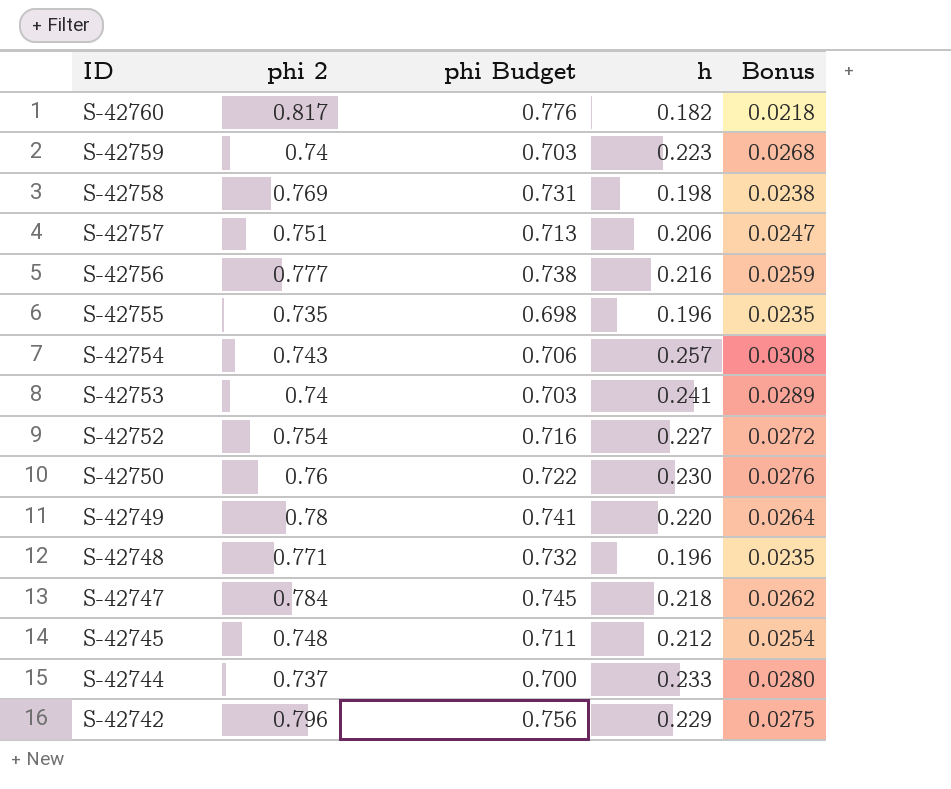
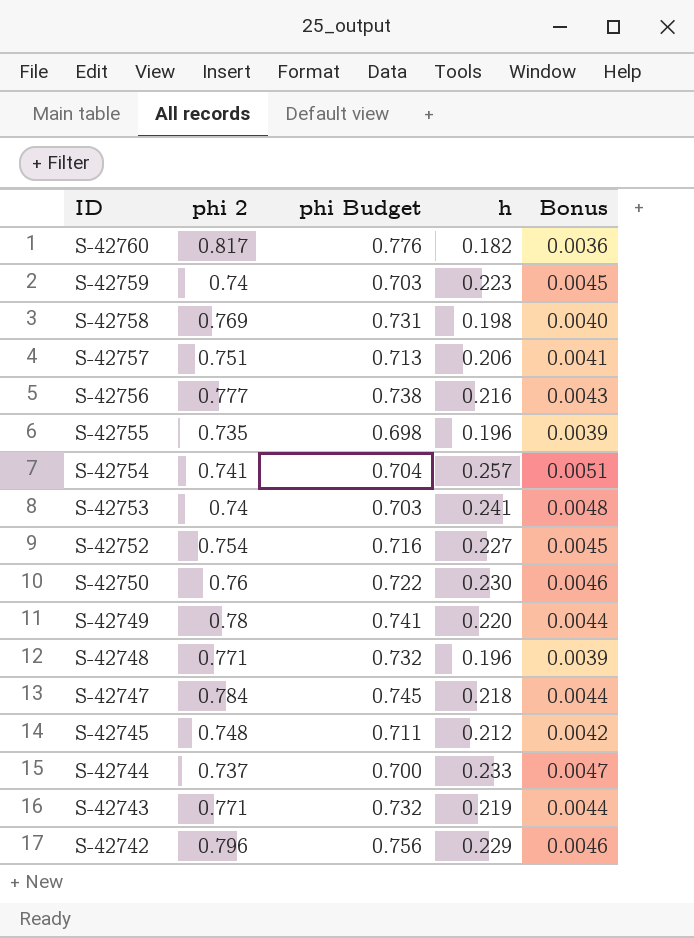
column Bonus | formula: [h] * 0.12 -> [h] * 0.02
S-42754 | phi 2: 0.743 -> 0.741
S-42754 | phi Budget: 0.706 -> 0.704
row S-42743: none -> 0.771 | 0.732 | 0.219 | 0.0044

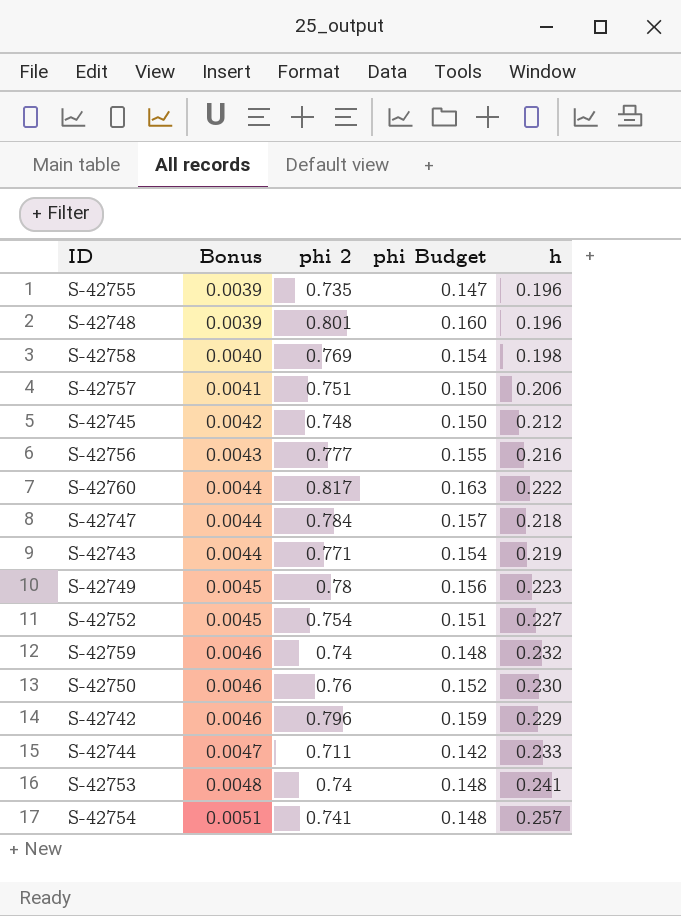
row order: ID descending -> Bonus ascending
column Bonus | position: 5 -> 2
column phi Budget | formula: [phi 2] * 0.95 -> [phi 2] * 0.2
S-42748 | phi 2: 0.771 -> 0.801
S-42760 | Bonus: 0.0036 -> 0.0044
S-42760 | h: 0.182 -> 0.222
S-42749 | Bonus: 0.0044 -> 0.0045
S-42749 | h: 0.220 -> 0.223
S-42759 | Bonus: 0.0045 -> 0.0046
S-42759 | h: 0.223 -> 0.232
S-42744 | phi 2: 0.737 -> 0.711

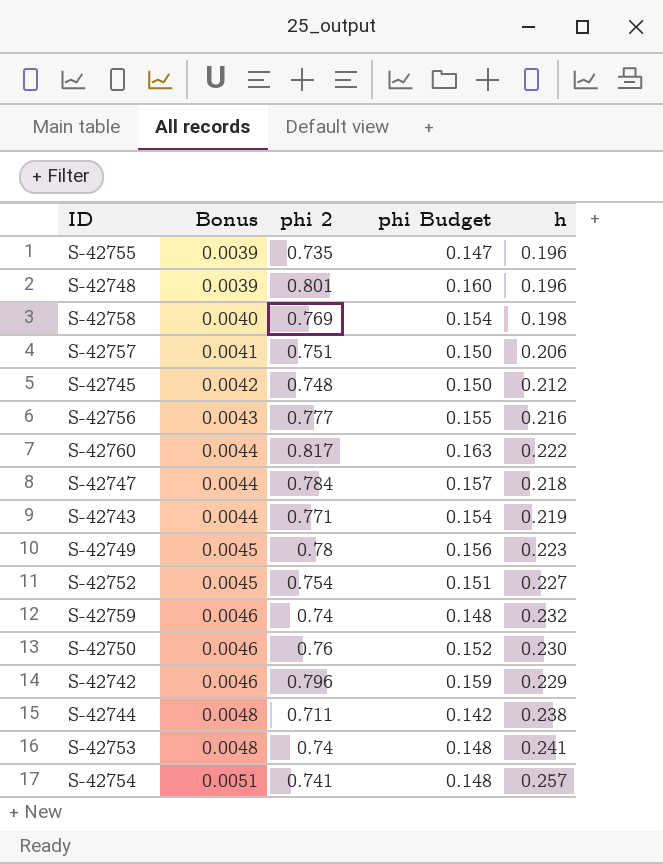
S-42744 | Bonus: 0.0047 -> 0.0048
S-42744 | h: 0.233 -> 0.238

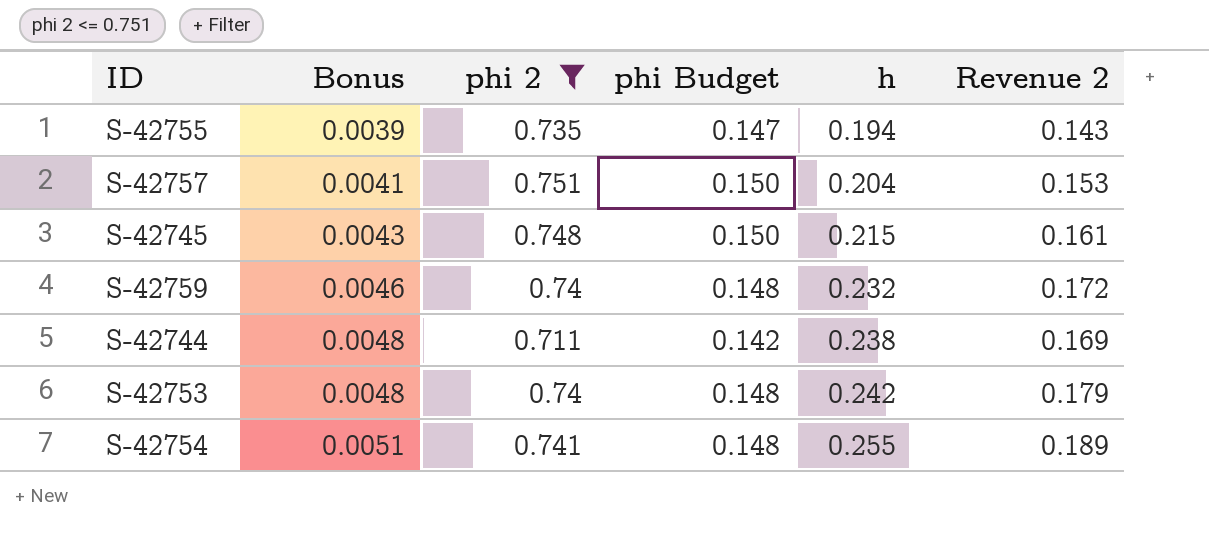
filter: none -> phi 2 <= 0.751
column Revenue 2 | formula: none -> [phi 2] * [h]
S-42755 | h: 0.196 -> 0.194
S-42757 | h: 0.206 -> 0.204
S-42745 | Bonus: 0.0042 -> 0.0043
S-42745 | h: 0.212 -> 0.215
S-42753 | h: 0.241 -> 0.242
S-42754 | h: 0.257 -> 0.255

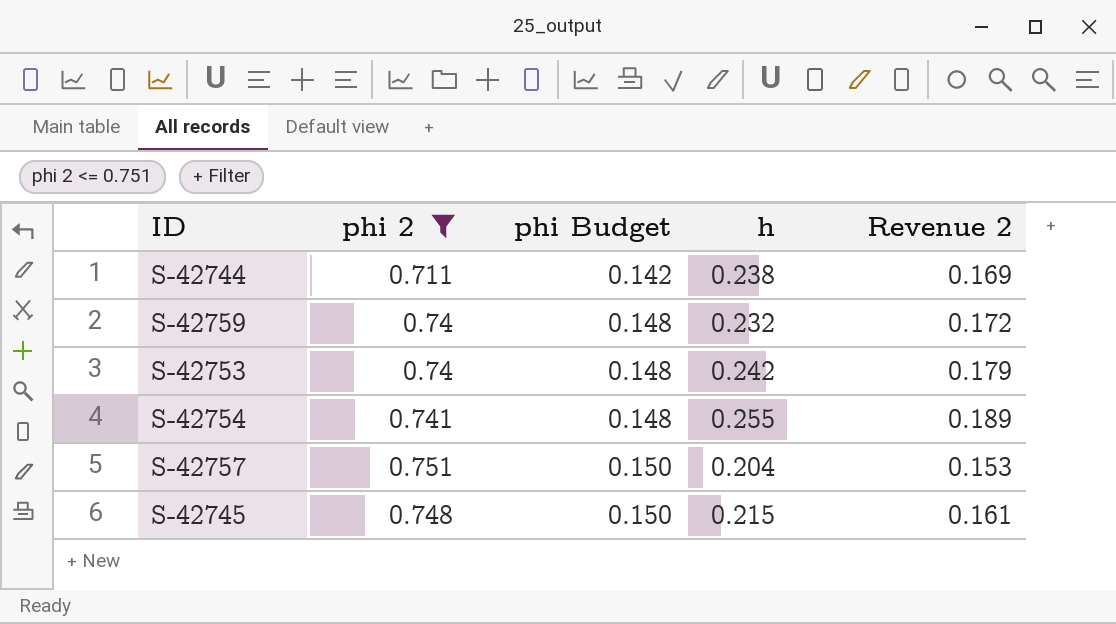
row order: Bonus ascending -> phi Budget ascending
column Bonus | formula: [h] * 0.02 -> none
row S-42755: 0.0039 | 0.735 | 0.147 | 0.194 | 0.143 -> none

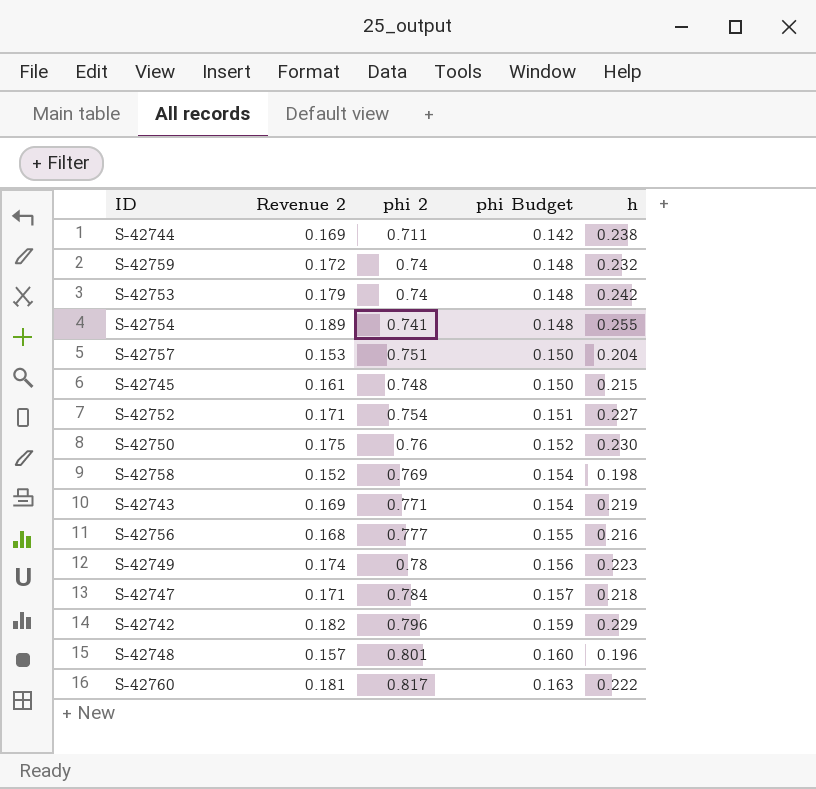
filter: phi 2 <= 0.751 -> none
column Revenue 2 | position: 5 -> 2

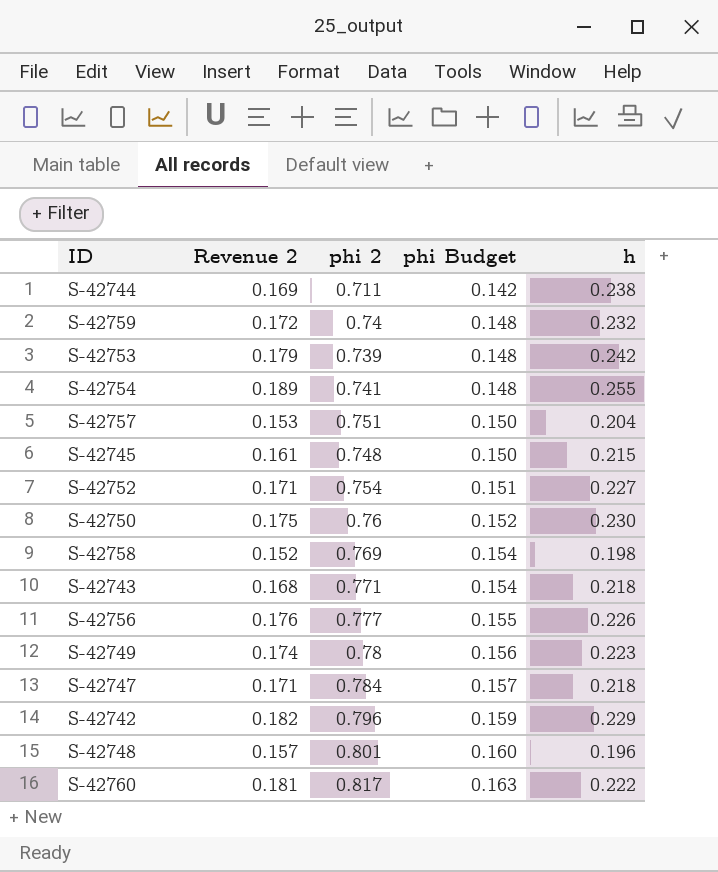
S-42753 | phi 2: 0.74 -> 0.739
S-42743 | Revenue 2: 0.169 -> 0.168
S-42743 | h: 0.219 -> 0.218
S-42756 | Revenue 2: 0.168 -> 0.176
S-42756 | h: 0.216 -> 0.226

